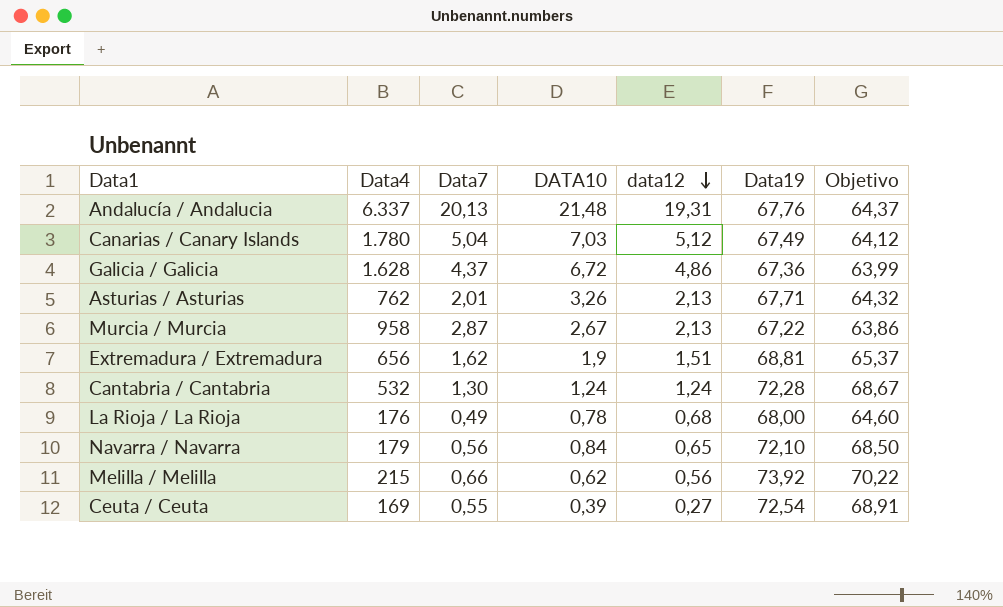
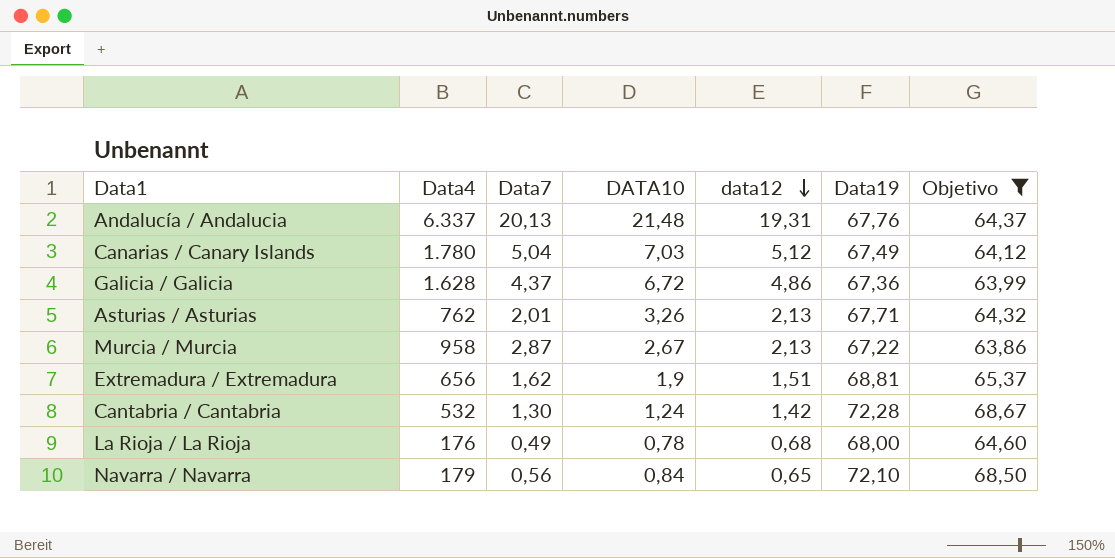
filter: none -> Objetivo <= 68,67
Cantabria / Cantabria | data12: 1,24 -> 1,42

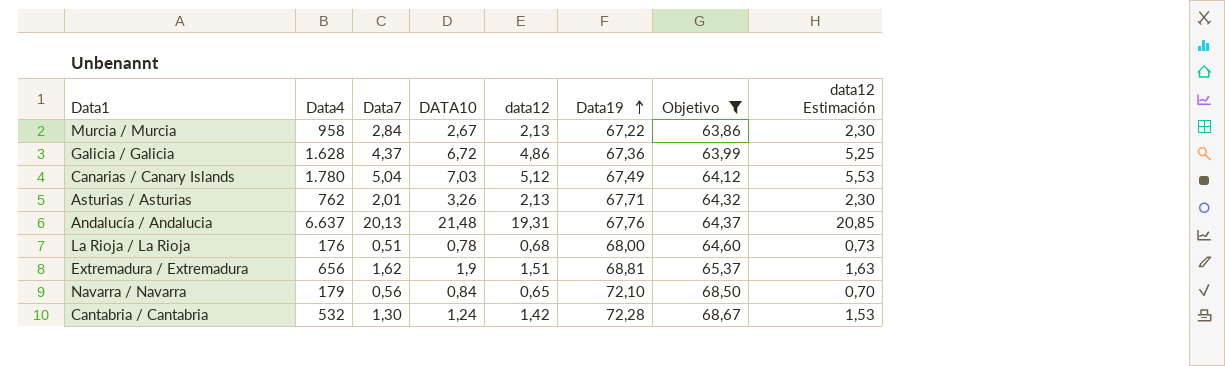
row order: data12 descending -> Data19 ascending
column data12 Estimación | formula: none -> [data12] * 1,08
Murcia / Murcia | Data7: 2,87 -> 2,84
Andalucía / Andalucia | Data4: 6.337 -> 6.637
La Rioja / La Rioja | Data7: 0,49 -> 0,51

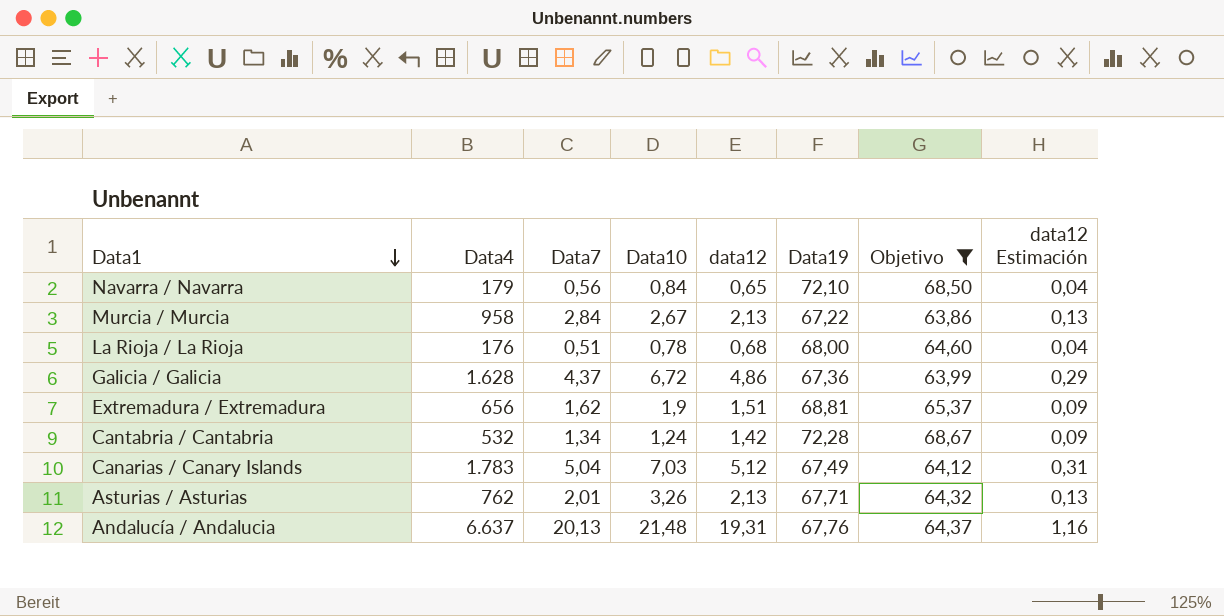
row order: Data19 ascending -> Data1 descending
column name: DATA10 -> Data10
column data12 Estimación | formula: [data12] * 1,08 -> [data12] * 0,06
Cantabria / Cantabria | Data7: 1,30 -> 1,34
Canarias / Canary Islands | Data4: 1.780 -> 1.783

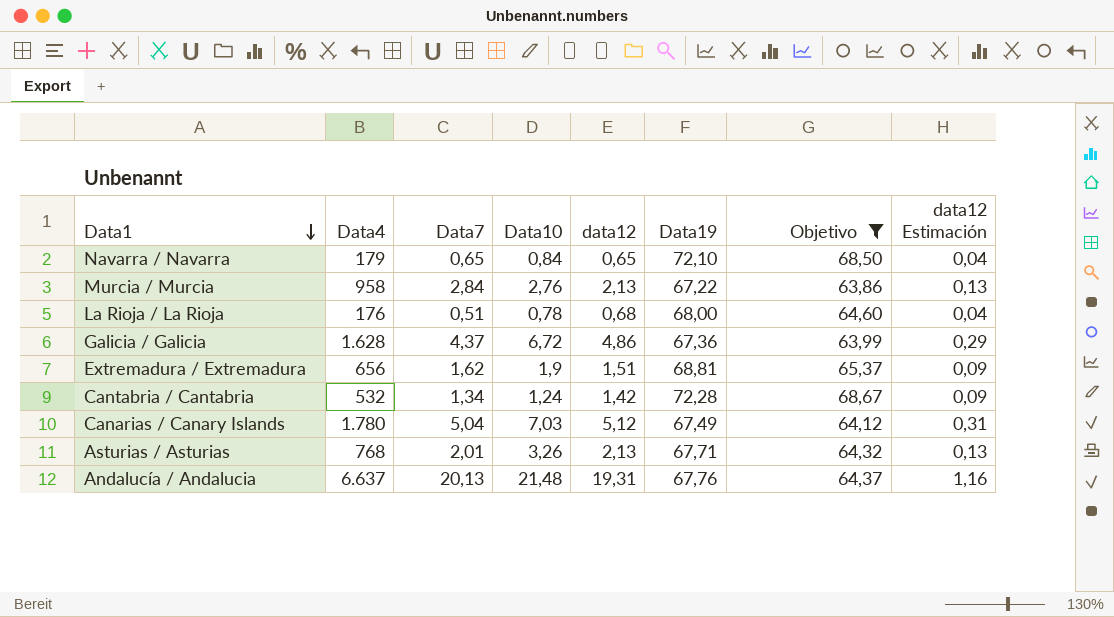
Navarra / Navarra | Data7: 0,56 -> 0,65
Murcia / Murcia | Data10: 2,67 -> 2,76
Canarias / Canary Islands | Data4: 1.783 -> 1.780
Asturias / Asturias | Data4: 762 -> 768

